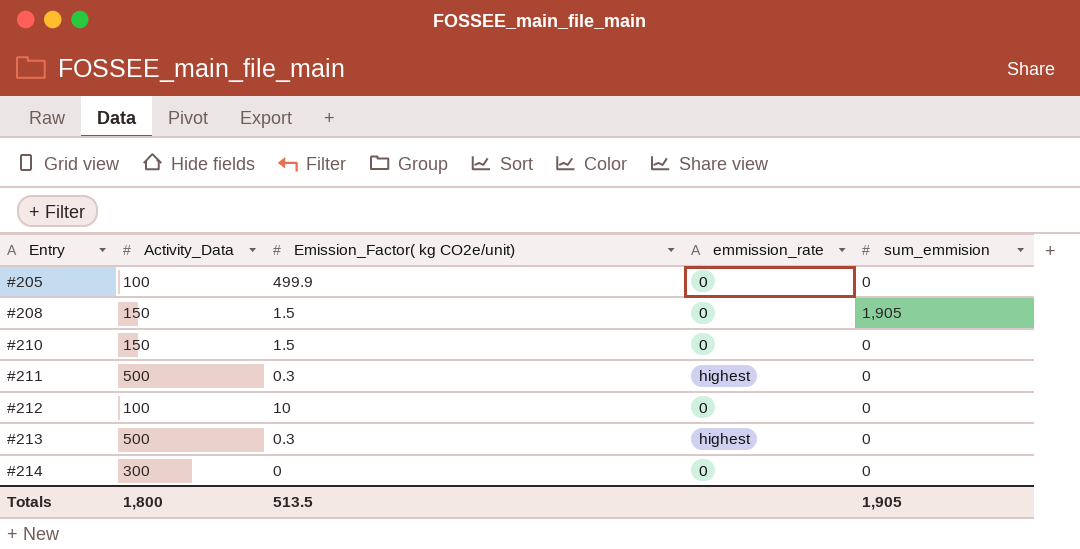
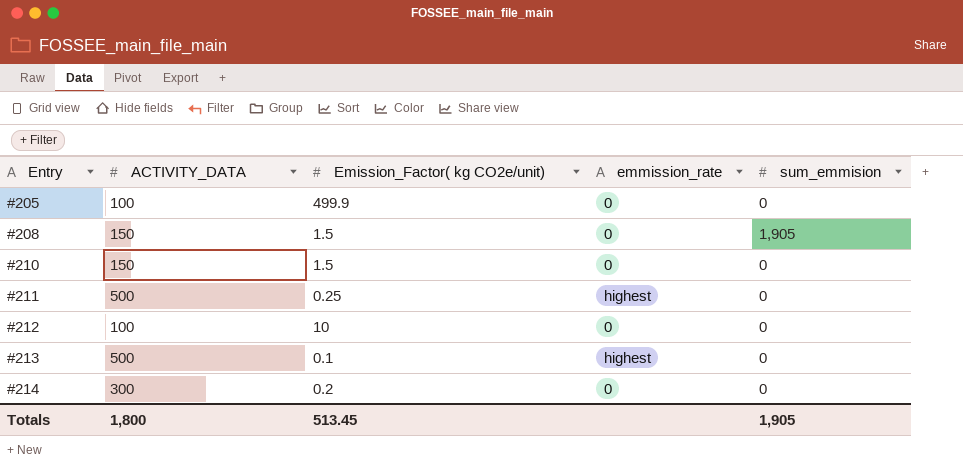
column name: Activity_Data -> ACTIVITY_DATA
#211 | Emission_Factor( kg CO2e/unit): 0.3 -> 0.25
#213 | Emission_Factor( kg CO2e/unit): 0.3 -> 0.1
#214 | Emission_Factor( kg CO2e/unit): 0 -> 0.2
Totals | Emission_Factor( kg CO2e/unit): 513.5 -> 513.45

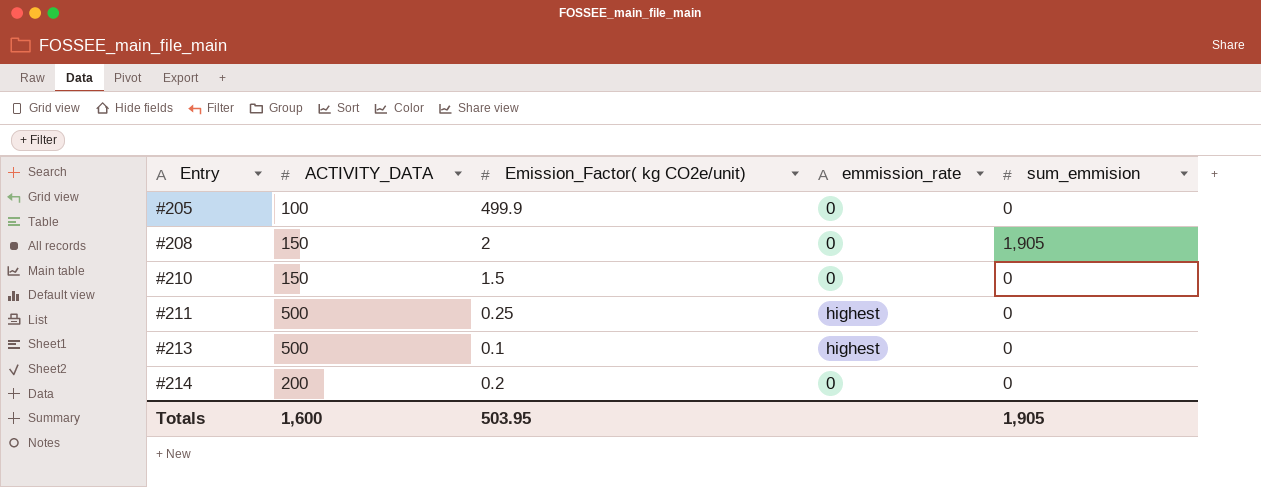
row #212: 100 | 10 | 0 | 0 -> none
#208 | Emission_Factor( kg CO2e/unit): 1.5 -> 2
#214 | ACTIVITY_DATA: 300 -> 200
Totals | ACTIVITY_DATA: 1,800 -> 1,600
Totals | Emission_Factor( kg CO2e/unit): 513.45 -> 503.95

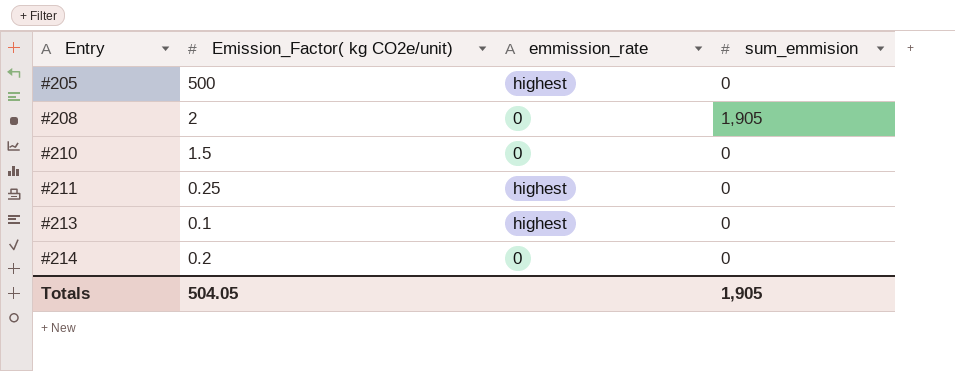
column ACTIVITY_DATA | position: 2 -> none
#205 | Emission_Factor( kg CO2e/unit): 499.9 -> 500
#205 | emmission_rate: 0 -> highest
Totals | Emission_Factor( kg CO2e/unit): 503.95 -> 504.05

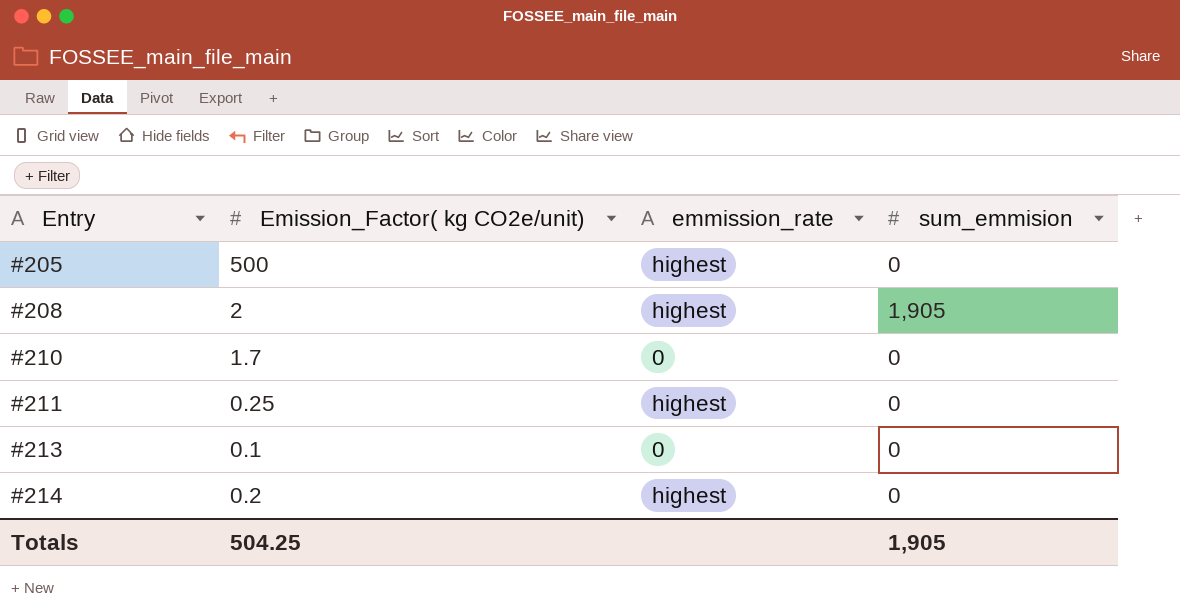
#208 | emmission_rate: 0 -> highest
#210 | Emission_Factor( kg CO2e/unit): 1.5 -> 1.7
#213 | emmission_rate: highest -> 0
#214 | emmission_rate: 0 -> highest
Totals | Emission_Factor( kg CO2e/unit): 504.05 -> 504.25

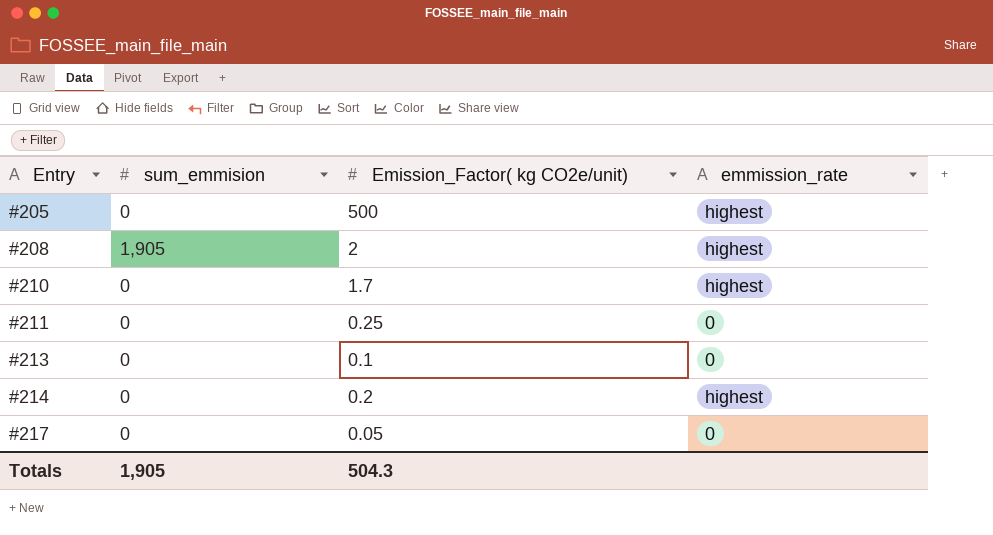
column sum_emmision | position: 4 -> 2
#210 | emmission_rate: 0 -> highest
#211 | emmission_rate: highest -> 0
row #217: none -> 0 | 0.05 | 0
Totals | Emission_Factor( kg CO2e/unit): 504.25 -> 504.3

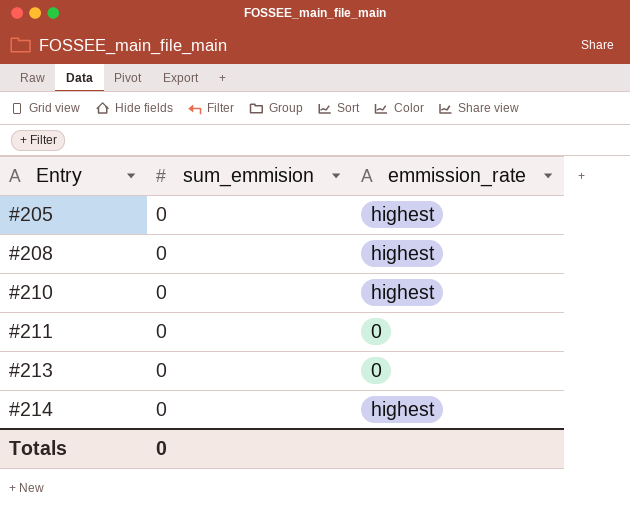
column Emission_Factor( kg CO2e/unit) | position: 3 -> none
row #217: 0 | 0.05 | 0 -> none
#208 | sum_emmision: 1,905 -> 0
Totals | sum_emmision: 1,905 -> 0

